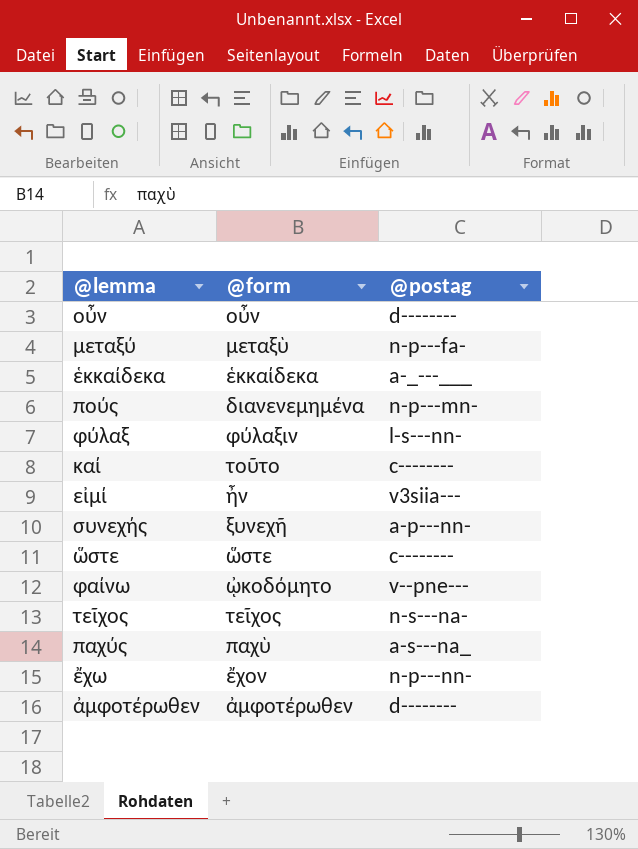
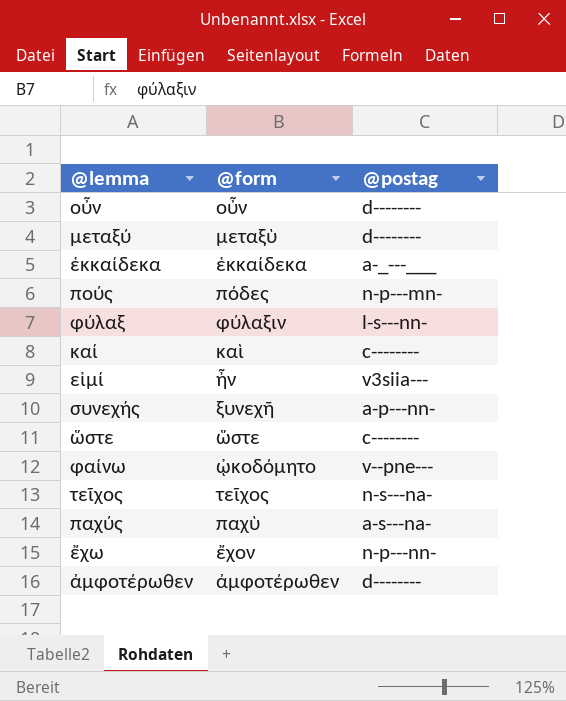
μεταξύ | @postag: n-p---fa- -> d--------
πούς | @form: διανενεμημένα -> πόδες
καί | @form: τοῦτο -> καὶ
παχύς | @postag: a-s---na_ -> a-s---na-

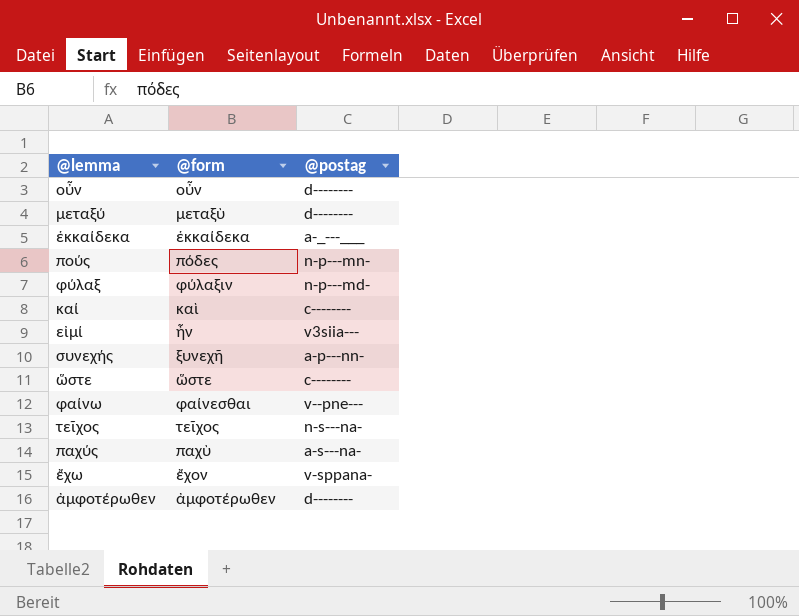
φύλαξ | @postag: l-s---nn- -> n-p---md-
φαίνω | @form: ᾠκοδόμητο -> φαίνεσθαι
ἔχω | @postag: n-p---nn- -> v-sppana-

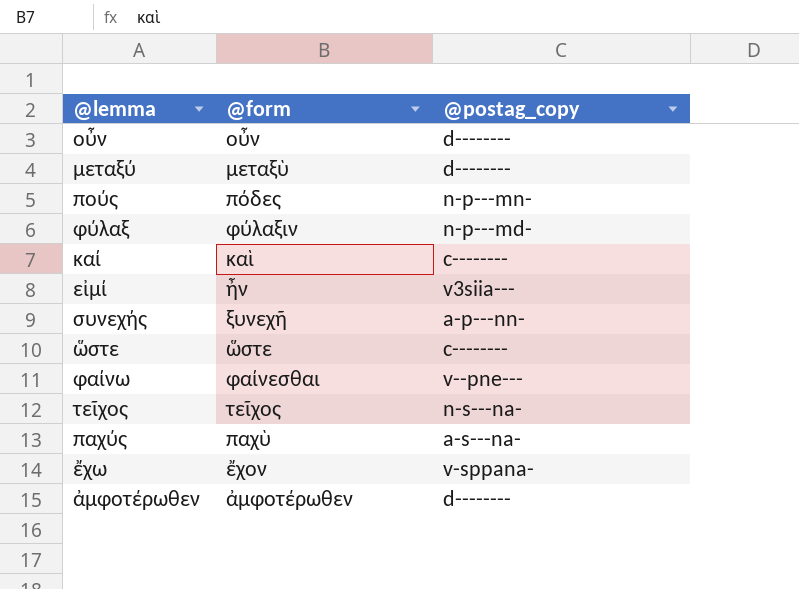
column name: @postag -> @postag_copy
row ἑκκαίδεκα: ἑκκαίδεκα | a-_---___ -> none

